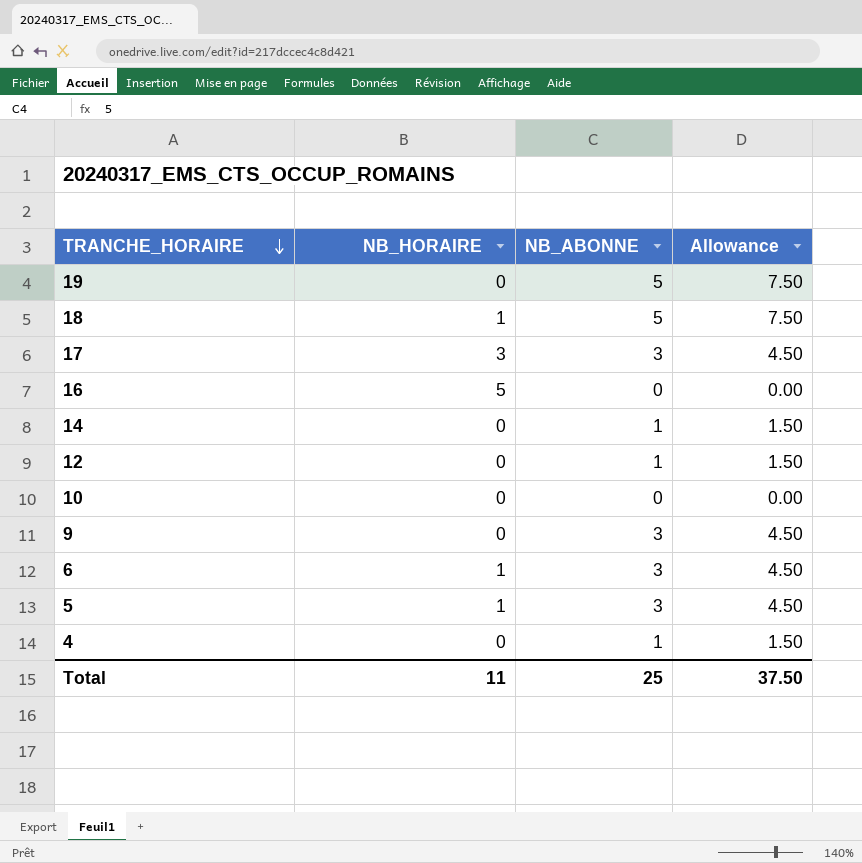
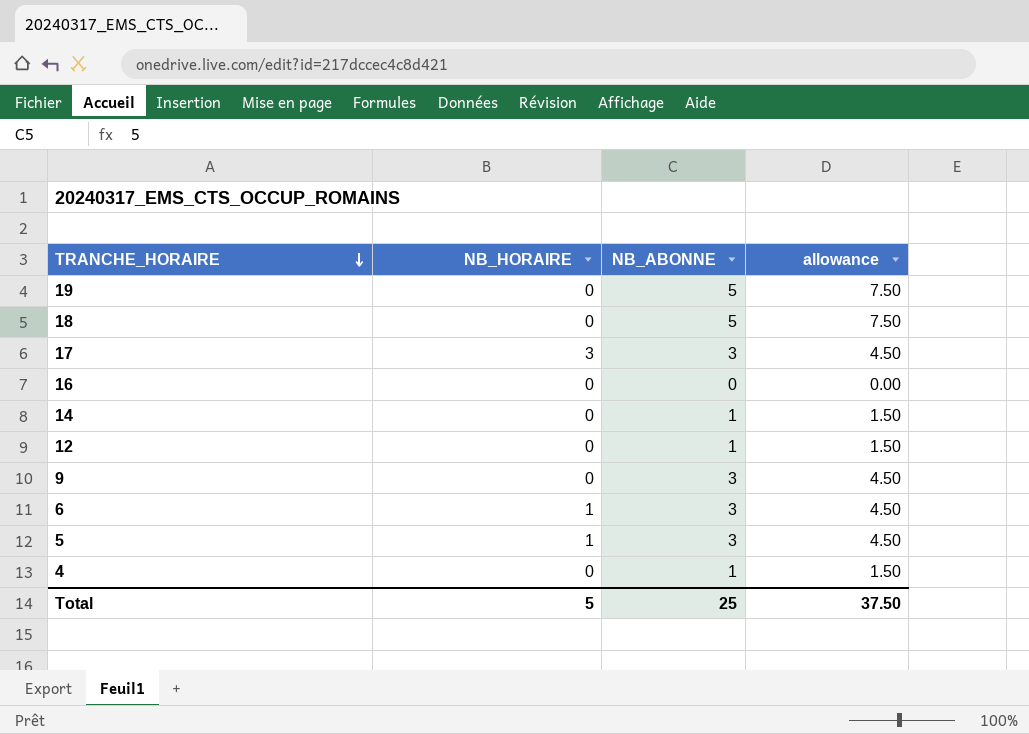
column name: Allowance -> allowance
row 10: 0 | 0 | 0.00 -> none
18 | NB_HORAIRE: 1 -> 0
16 | NB_HORAIRE: 5 -> 0
Total | NB_HORAIRE: 11 -> 5

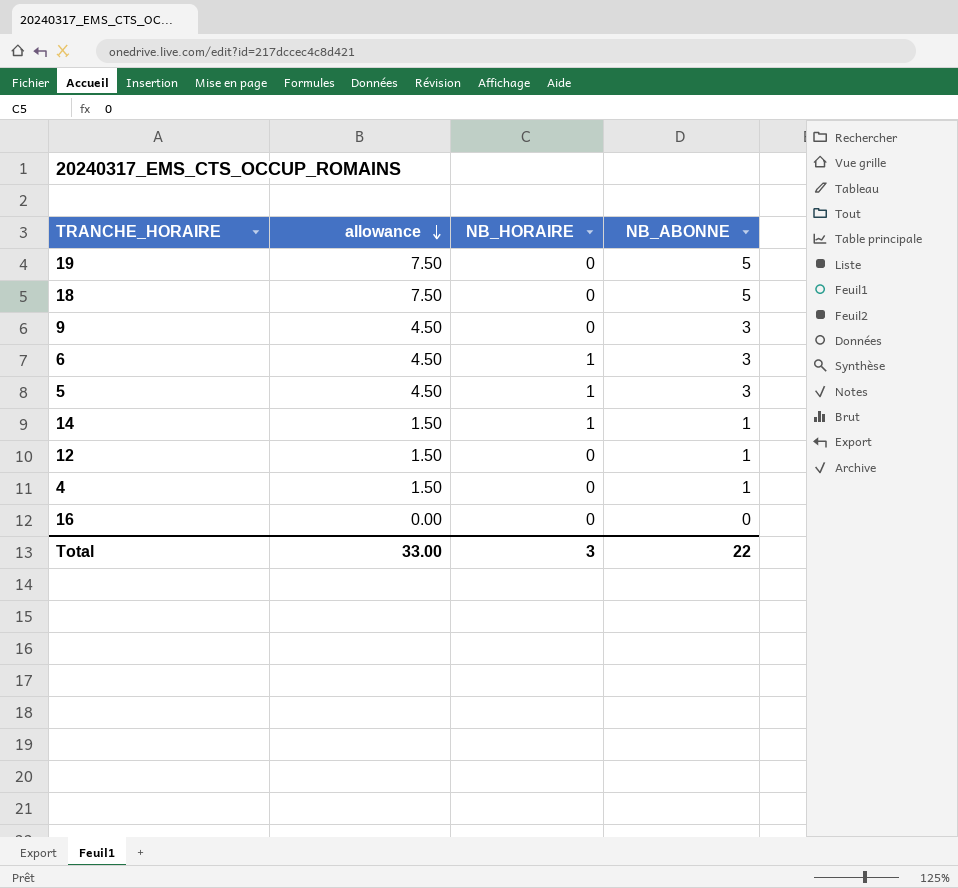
row order: TRANCHE_HORAIRE descending -> allowance descending
column allowance | position: 4 -> 2
row 17: 3 | 3 | 4.50 -> none
14 | NB_HORAIRE: 0 -> 1
Total | allowance: 37.50 -> 33.00
Total | NB_HORAIRE: 5 -> 3
Total | NB_ABONNE: 25 -> 22

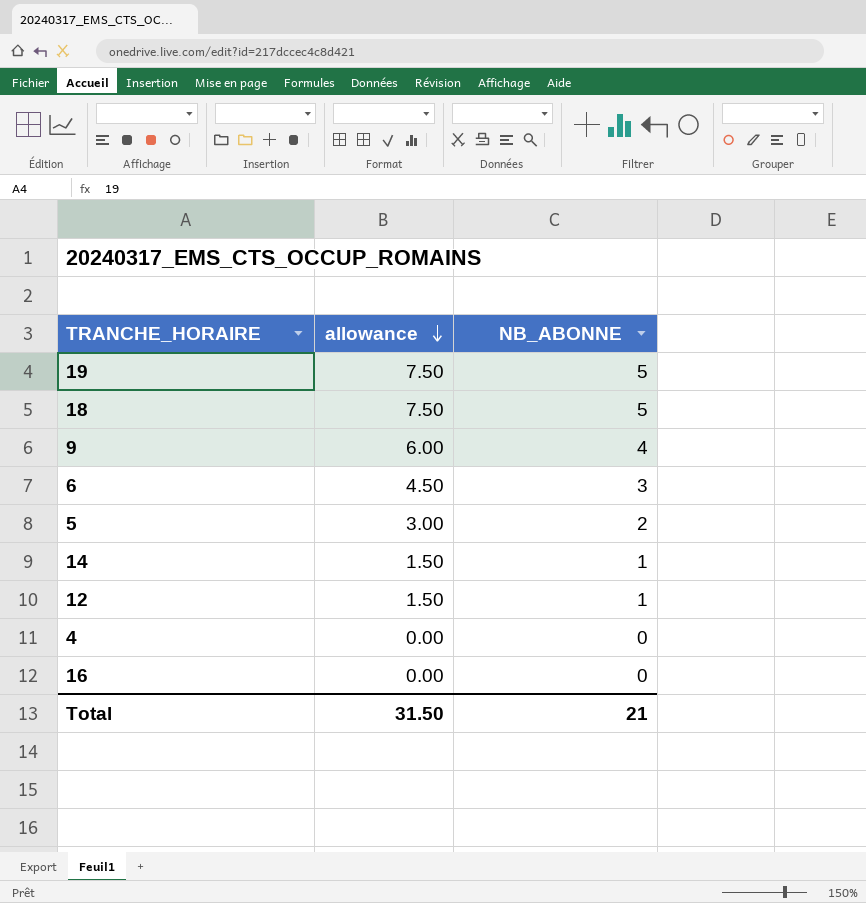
column NB_HORAIRE | position: 3 -> none
9 | allowance: 4.50 -> 6.00
9 | NB_ABONNE: 3 -> 4
5 | allowance: 4.50 -> 3.00
5 | NB_ABONNE: 3 -> 2
4 | allowance: 1.50 -> 0.00
4 | NB_ABONNE: 1 -> 0
Total | allowance: 33.00 -> 31.50
Total | NB_ABONNE: 22 -> 21

